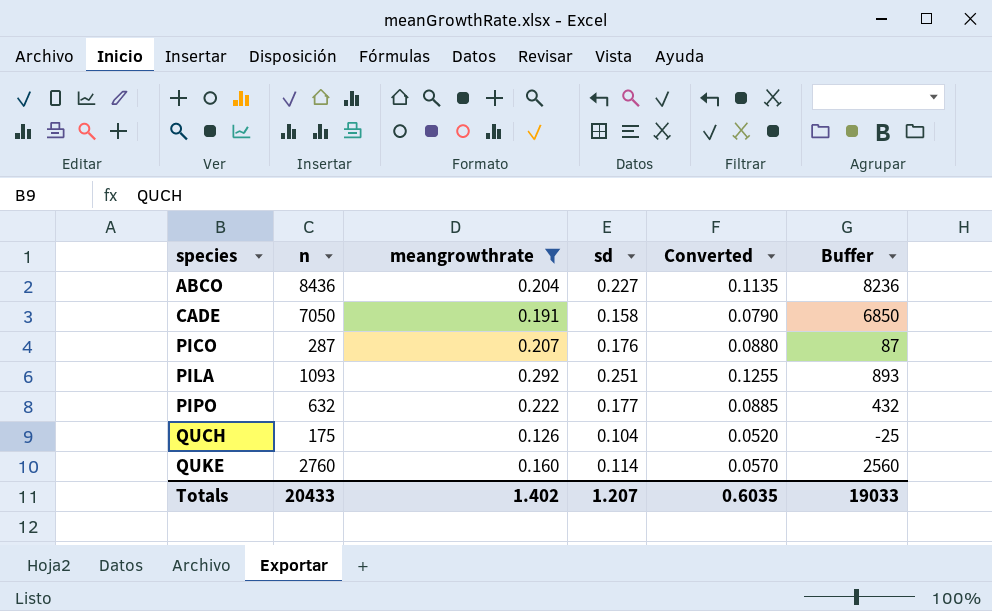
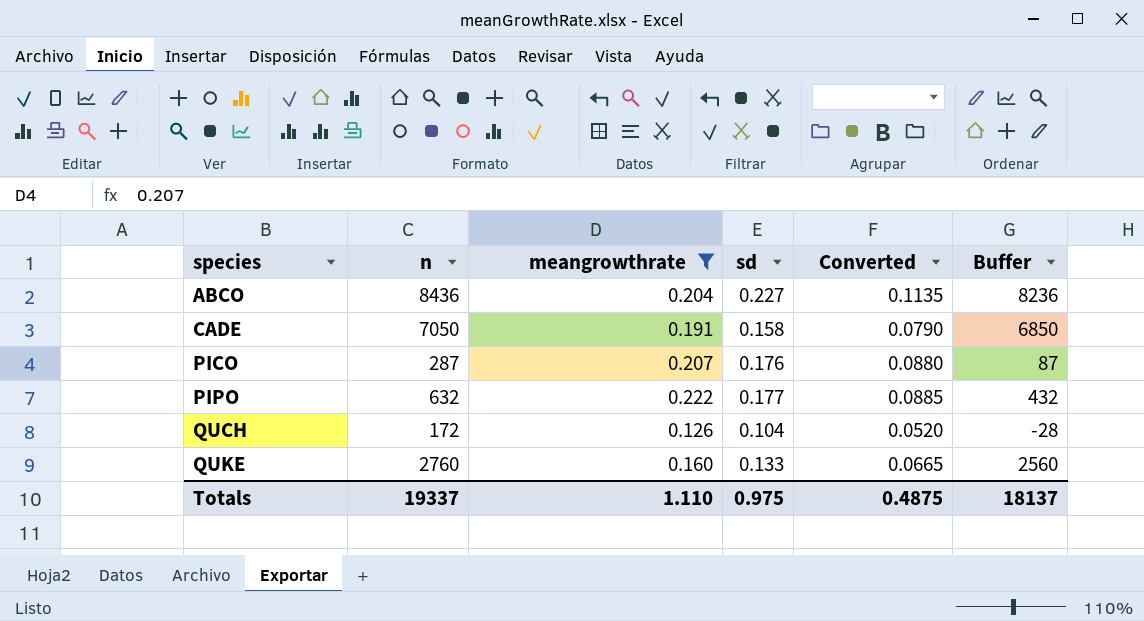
row PILA: 1093 | 0.292 | 0.251 | 0.1255 | 893 -> none
QUCH | n: 175 -> 172
QUCH | Buffer: -25 -> -28
QUKE | sd: 0.114 -> 0.133
QUKE | Converted: 0.0570 -> 0.0665
Totals | n: 20433 -> 19337
Totals | meangrowthrate: 1.402 -> 1.110
Totals | sd: 1.207 -> 0.975
Totals | Converted: 0.6035 -> 0.4875
Totals | Buffer: 19033 -> 18137

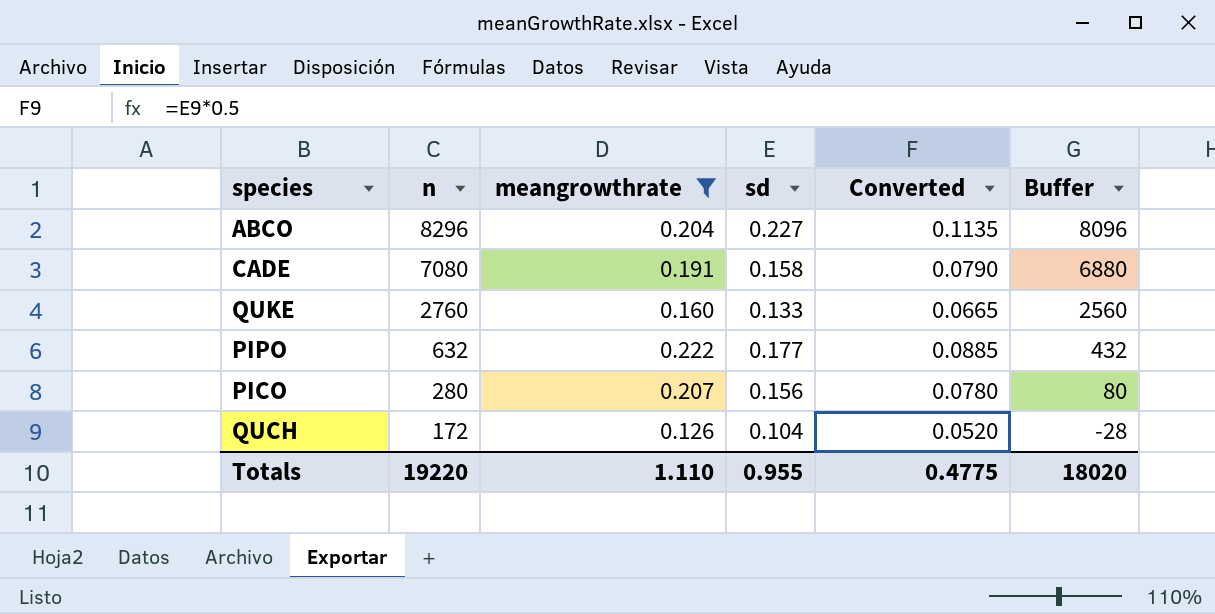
row order: species ascending -> n descending
ABCO | n: 8436 -> 8296
ABCO | Buffer: 8236 -> 8096
CADE | n: 7050 -> 7080
CADE | Buffer: 6850 -> 6880
PICO | n: 287 -> 280
PICO | sd: 0.176 -> 0.156
PICO | Converted: 0.0880 -> 0.0780
PICO | Buffer: 87 -> 80
Totals | n: 19337 -> 19220
Totals | sd: 0.975 -> 0.955
Totals | Converted: 0.4875 -> 0.4775
Totals | Buffer: 18137 -> 18020

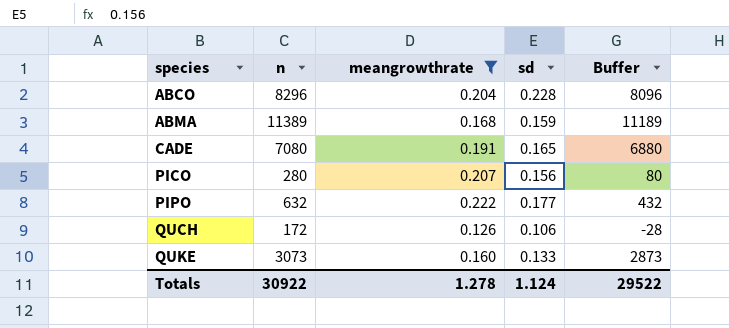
row order: n descending -> species ascending
column Converted | formula: [sd] * 0.5 -> none
ABCO | sd: 0.227 -> 0.228
row ABMA: none -> 11389 | 0.168 | 0.159 | 11189
CADE | sd: 0.158 -> 0.165
QUCH | sd: 0.104 -> 0.106
QUKE | n: 2760 -> 3073
QUKE | Buffer: 2560 -> 2873
Totals | n: 19220 -> 30922
Totals | meangrowthrate: 1.110 -> 1.278
Totals | sd: 0.955 -> 1.124
Totals | Buffer: 18020 -> 29522

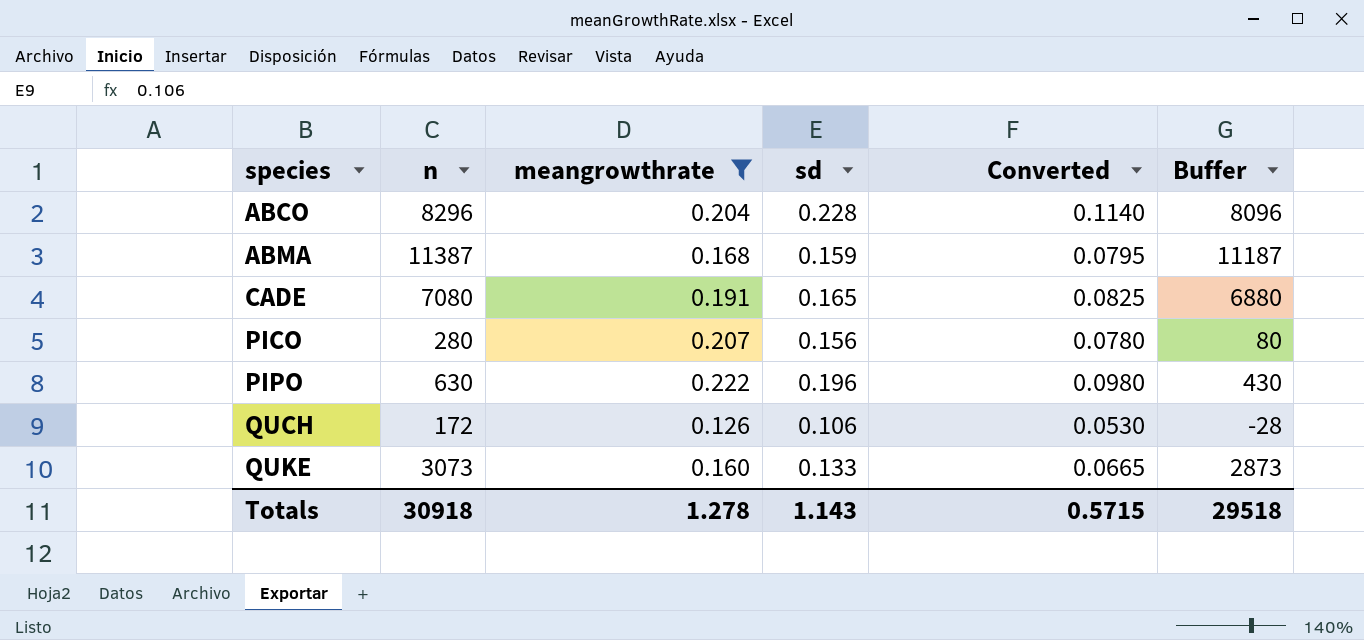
column Converted | formula: none -> [sd] * 0.5
ABMA | n: 11389 -> 11387
ABMA | Buffer: 11189 -> 11187
PIPO | n: 632 -> 630
PIPO | sd: 0.177 -> 0.196
PIPO | Buffer: 432 -> 430
Totals | n: 30922 -> 30918
Totals | sd: 1.124 -> 1.143
Totals | Buffer: 29522 -> 29518

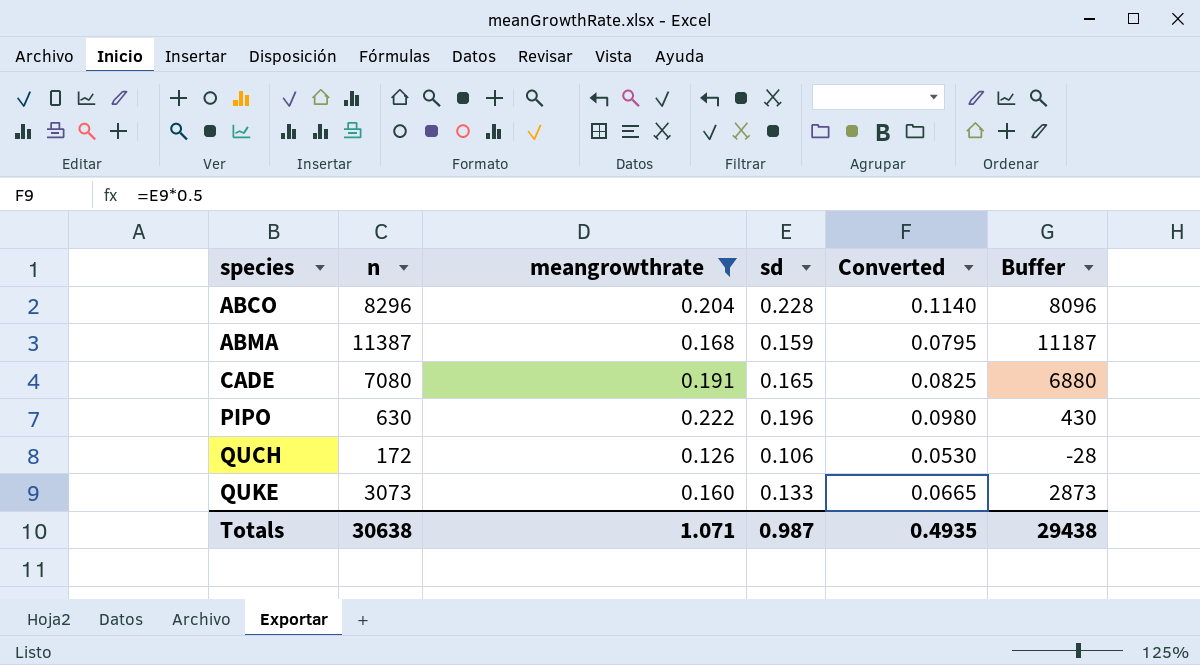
row PICO: 280 | 0.207 | 0.156 | 0.0780 | 80 -> none
Totals | n: 30918 -> 30638
Totals | meangrowthrate: 1.278 -> 1.071
Totals | sd: 1.143 -> 0.987
Totals | Converted: 0.5715 -> 0.4935
Totals | Buffer: 29518 -> 29438

